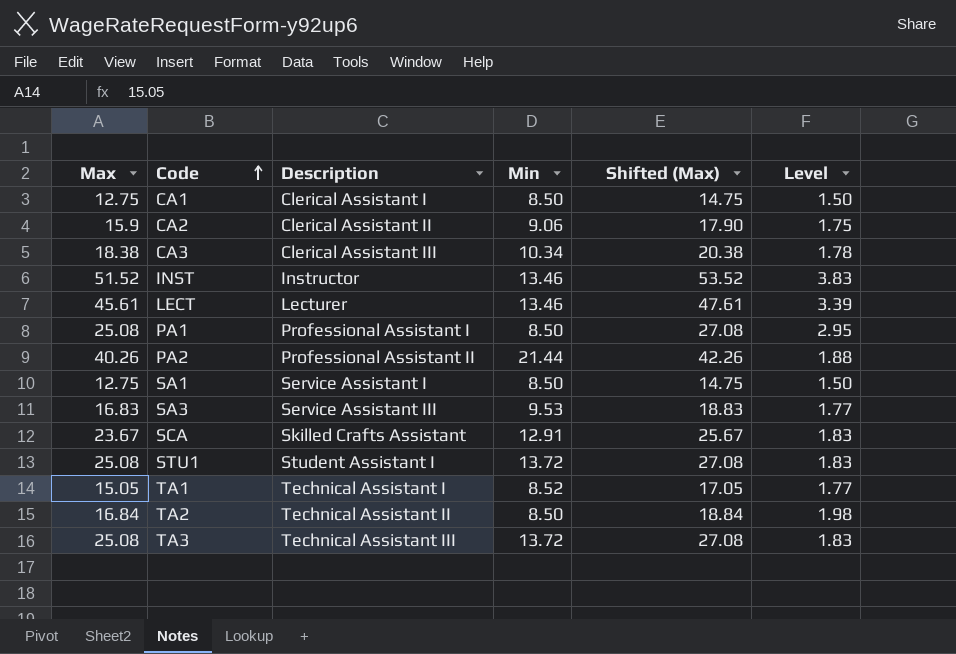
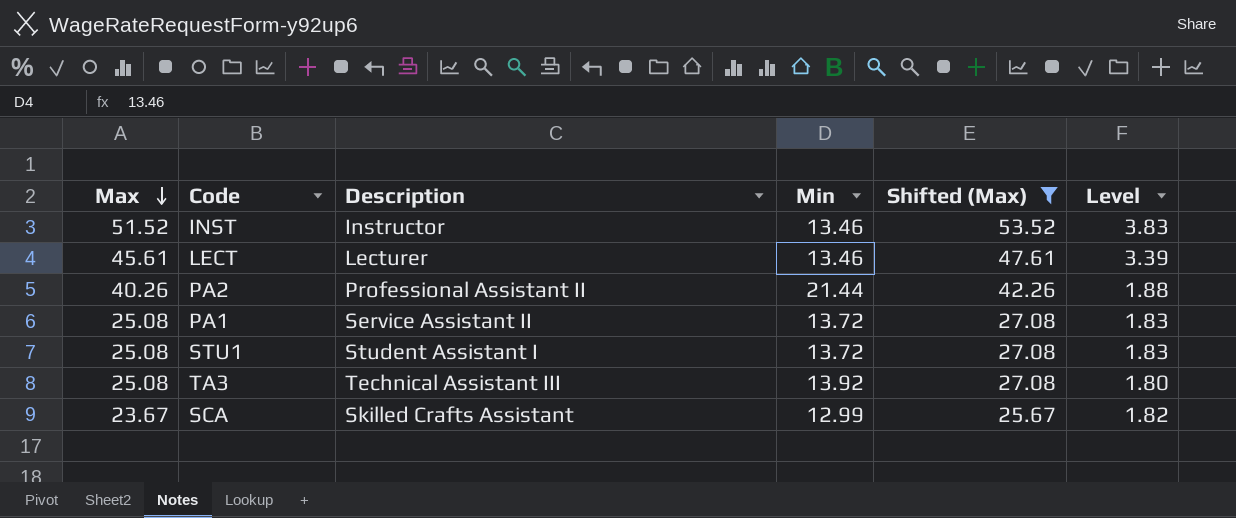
filter: none -> Shifted (Max) >= 25.67
row order: Code ascending -> Max descending
PA1 | Description: Professional Assistant I -> Service Assistant II
PA1 | Min: 8.50 -> 13.72
PA1 | Level: 2.95 -> 1.83
TA3 | Min: 13.72 -> 13.92
TA3 | Level: 1.83 -> 1.80
SCA | Min: 12.91 -> 12.99
SCA | Level: 1.83 -> 1.82

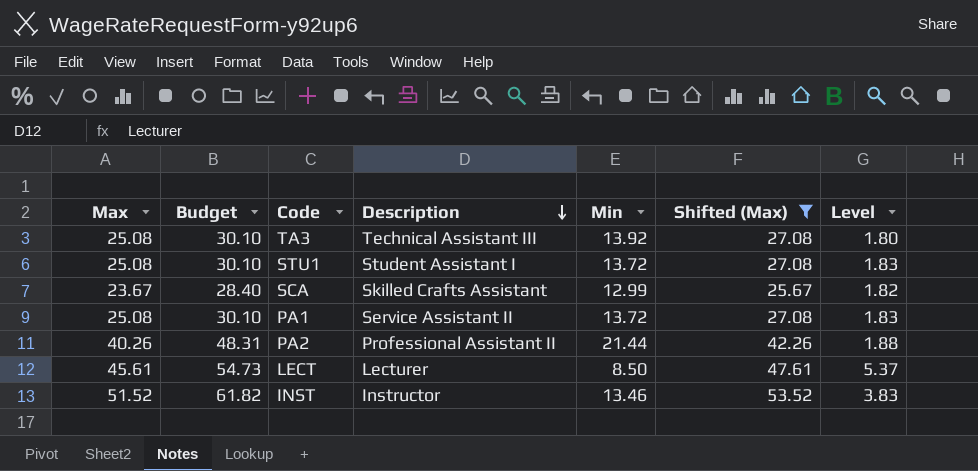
row order: Max descending -> Description descending
column Budget | formula: none -> [Max] * 1.2
LECT | Min: 13.46 -> 8.50
LECT | Level: 3.39 -> 5.37

